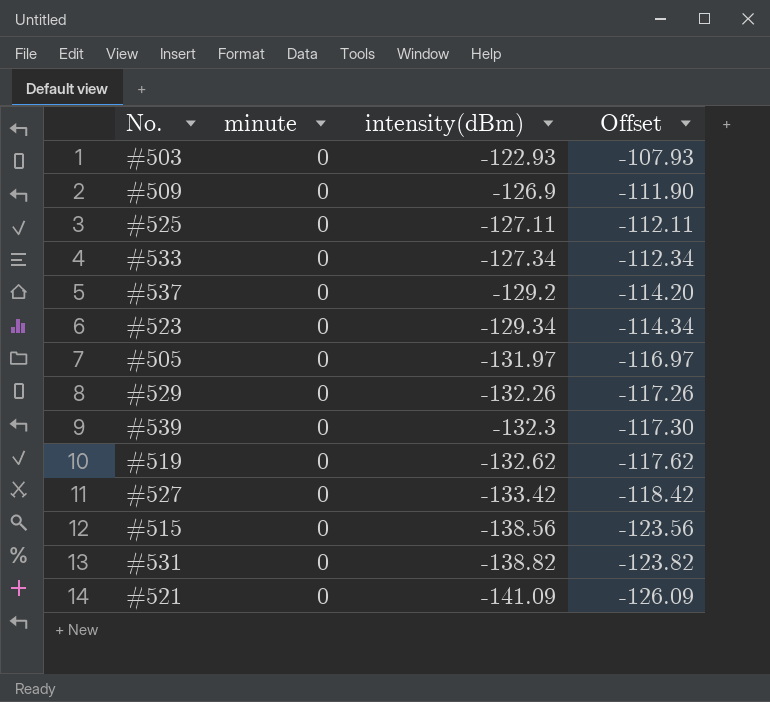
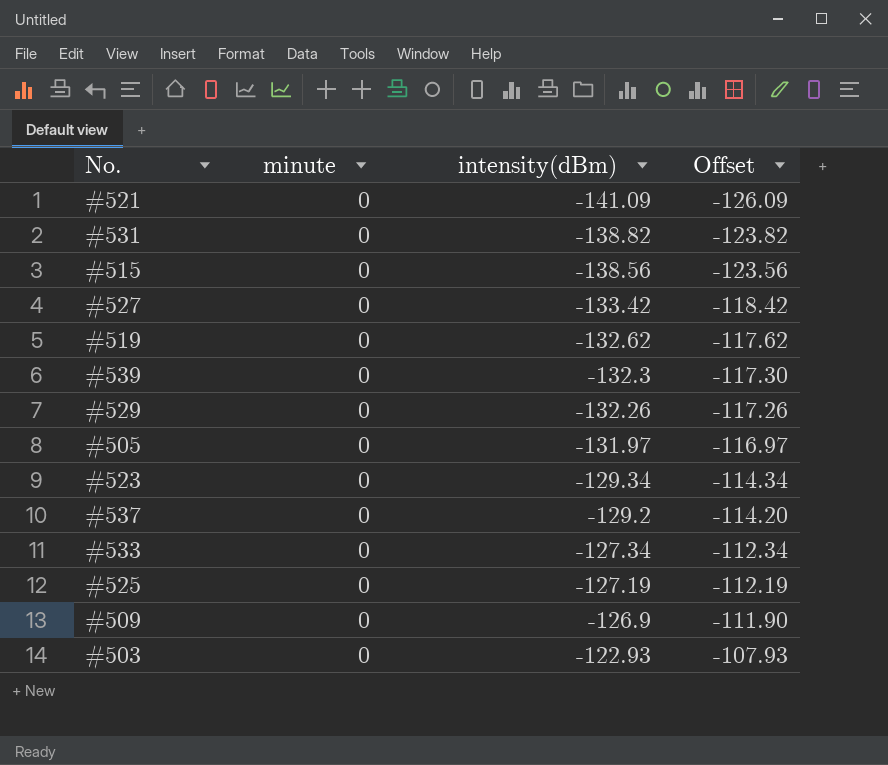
row order: intensity(dBm) descending -> intensity(dBm) ascending
#525 | intensity(dBm): -127.11 -> -127.19
#525 | Offset: -112.11 -> -112.19

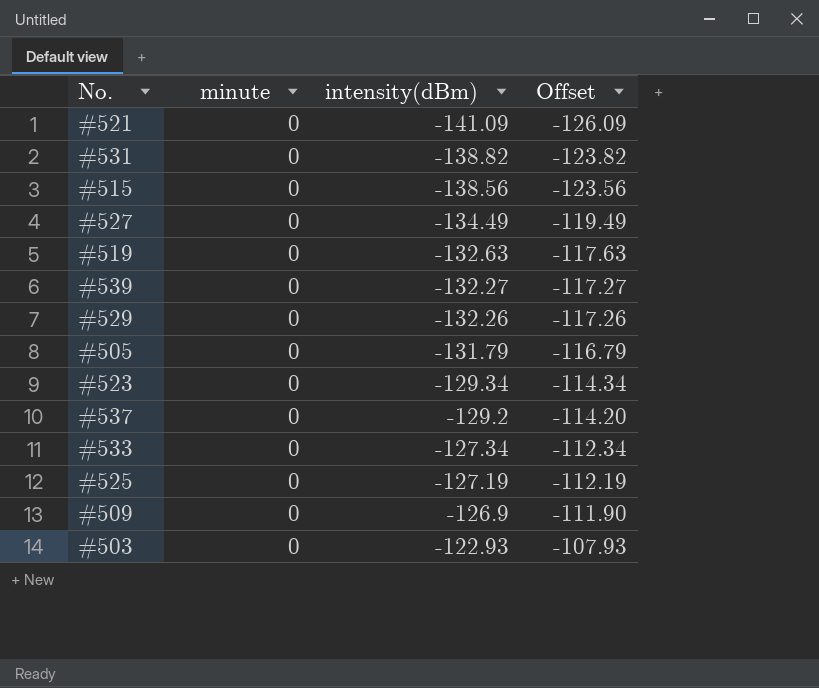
#527 | intensity(dBm): -133.42 -> -134.49
#527 | Offset: -118.42 -> -119.49
#519 | intensity(dBm): -132.62 -> -132.63
#519 | Offset: -117.62 -> -117.63
#539 | intensity(dBm): -132.3 -> -132.27
#539 | Offset: -117.30 -> -117.27
#505 | intensity(dBm): -131.97 -> -131.79
#505 | Offset: -116.97 -> -116.79

